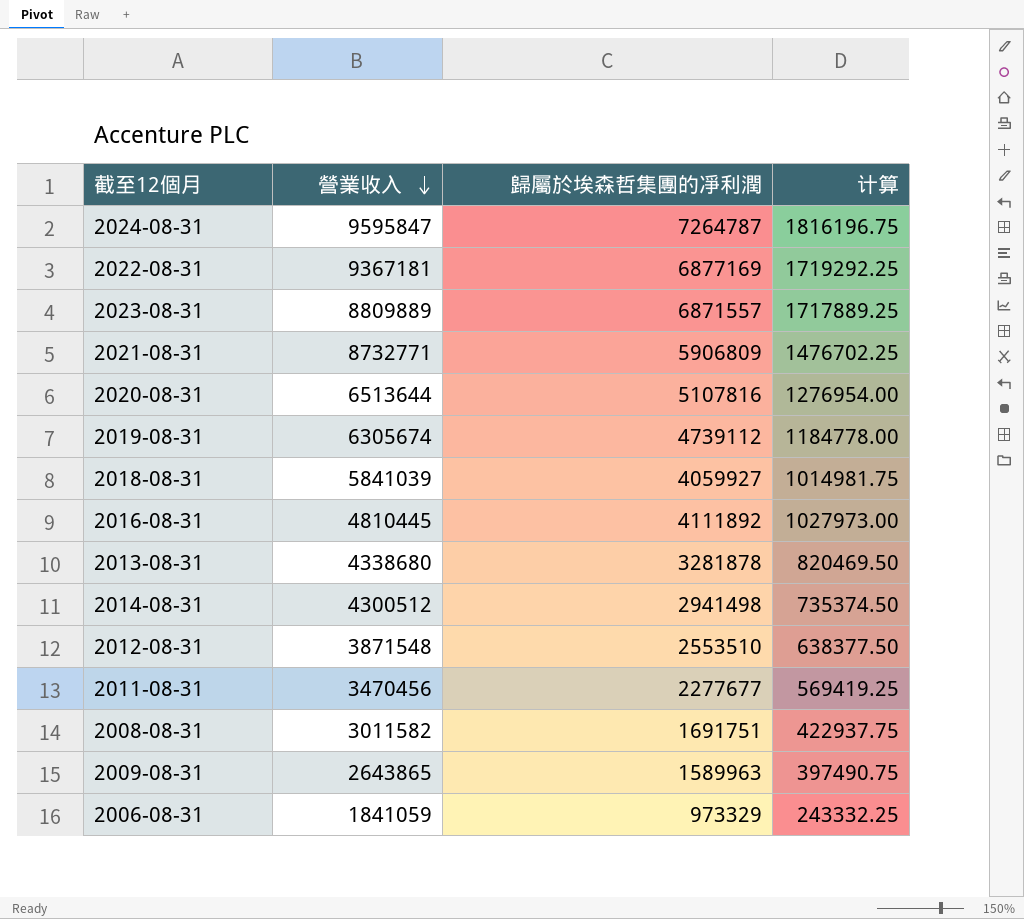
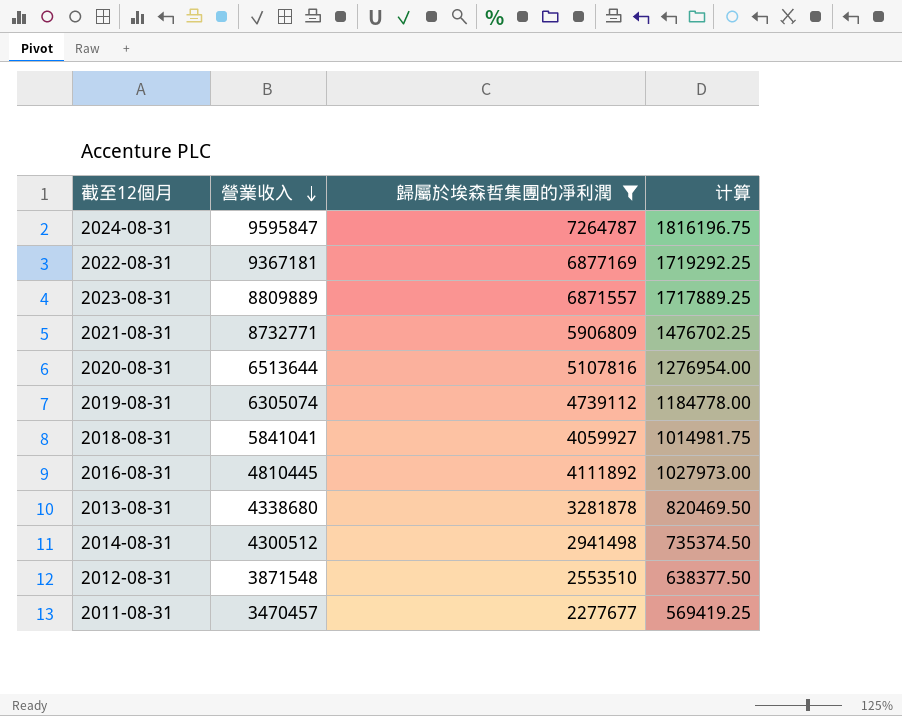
filter: none -> 歸屬於埃森哲集團的凈利潤 >= 2277677
2019-08-31 | 營業收入: 6305674 -> 6305074
2018-08-31 | 營業收入: 5841039 -> 5841041
2011-08-31 | 營業收入: 3470456 -> 3470457

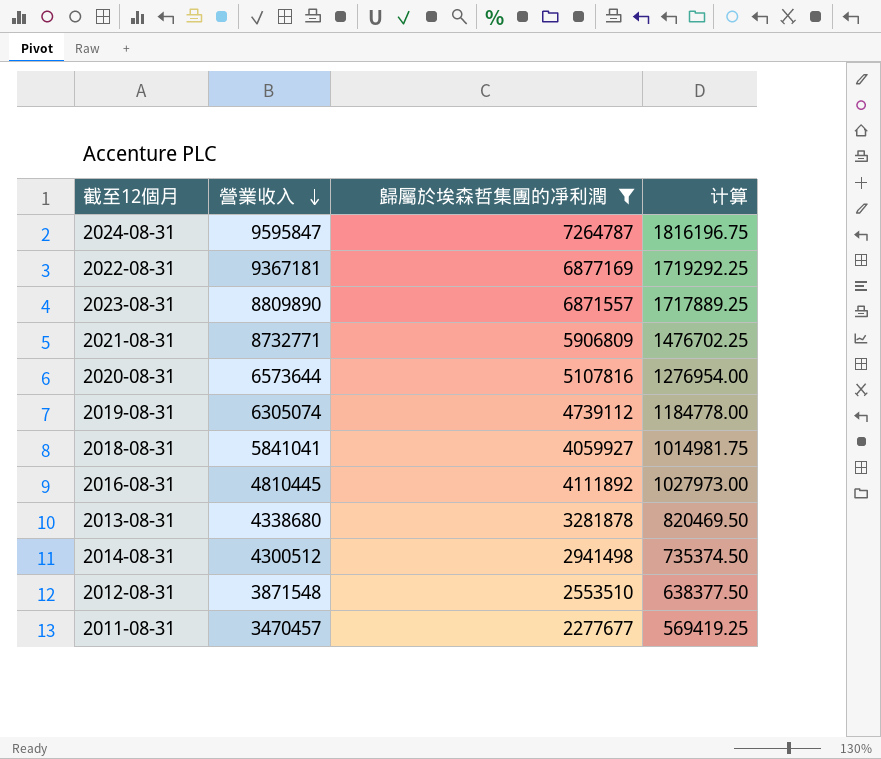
2023-08-31 | 營業收入: 8809889 -> 8809890
2020-08-31 | 營業收入: 6513644 -> 6573644

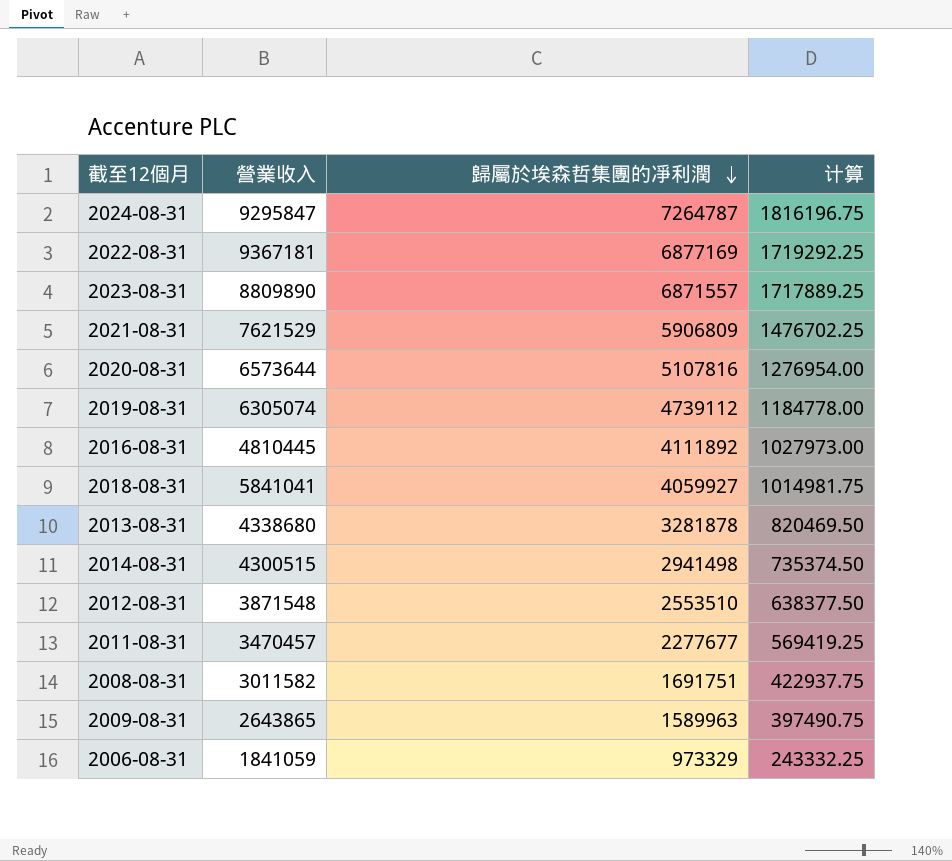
filter: 歸屬於埃森哲集團的凈利潤 >= 2277677 -> none
row order: 營業收入 descending -> 歸屬於埃森哲集團的凈利潤 descending
2024-08-31 | 營業收入: 9595847 -> 9295847
2021-08-31 | 營業收入: 8732771 -> 7621529
2014-08-31 | 營業收入: 4300512 -> 4300515

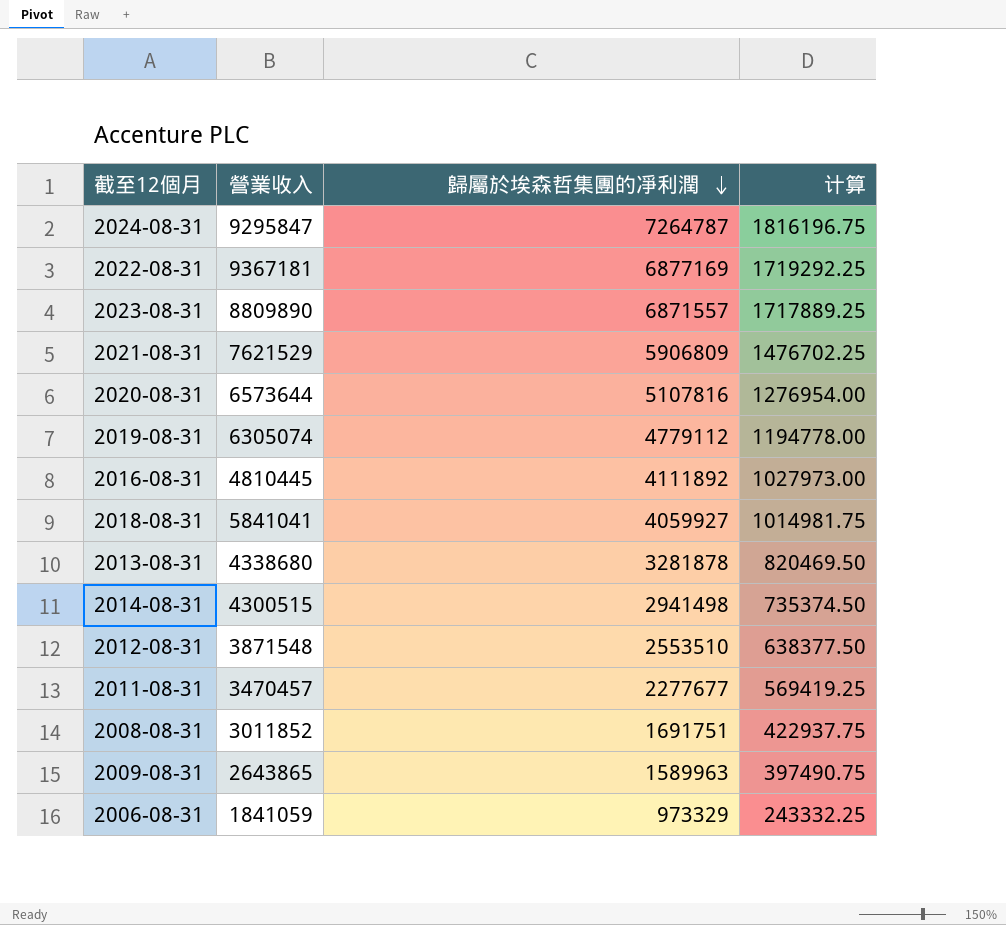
2019-08-31 | 歸屬於埃森哲集團的凈利潤: 4739112 -> 4779112
2019-08-31 | 计算: 1184778.00 -> 1194778.00
2008-08-31 | 營業收入: 3011582 -> 3011852

